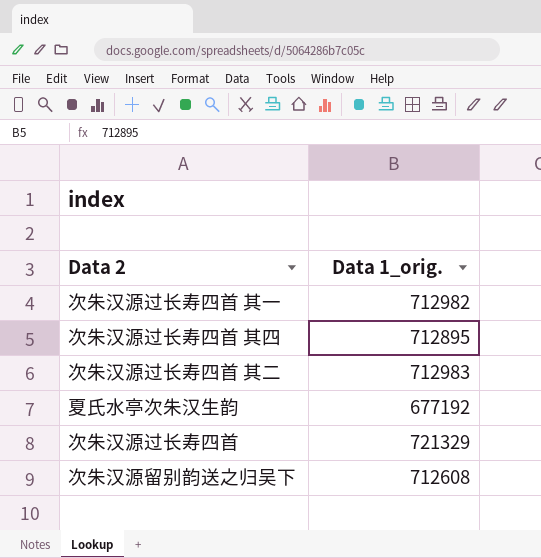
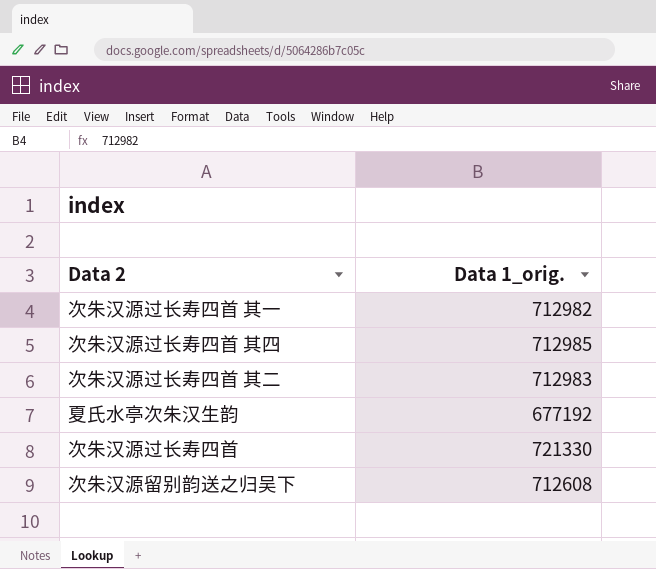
次朱汉源过长寿四首 其四 | Data 1_orig.: 712895 -> 712985
次朱汉源过长寿四首 | Data 1_orig.: 721329 -> 721330

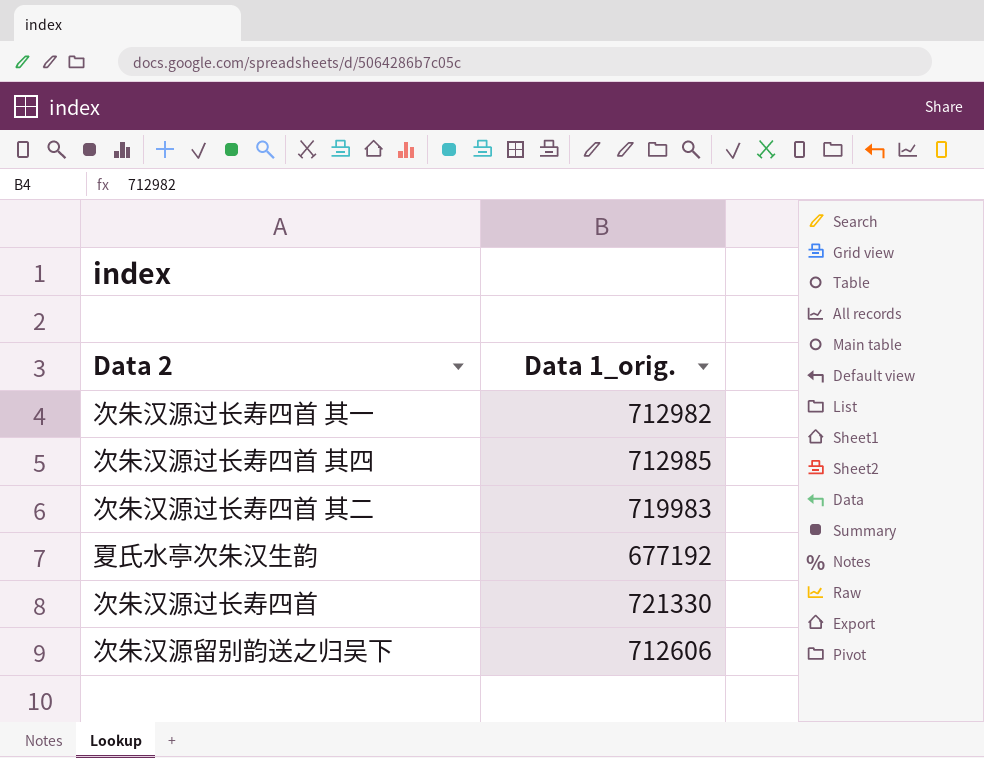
次朱汉源过长寿四首 其二 | Data 1_orig.: 712983 -> 719983
次朱汉源留别韵送之归吴下 | Data 1_orig.: 712608 -> 712606

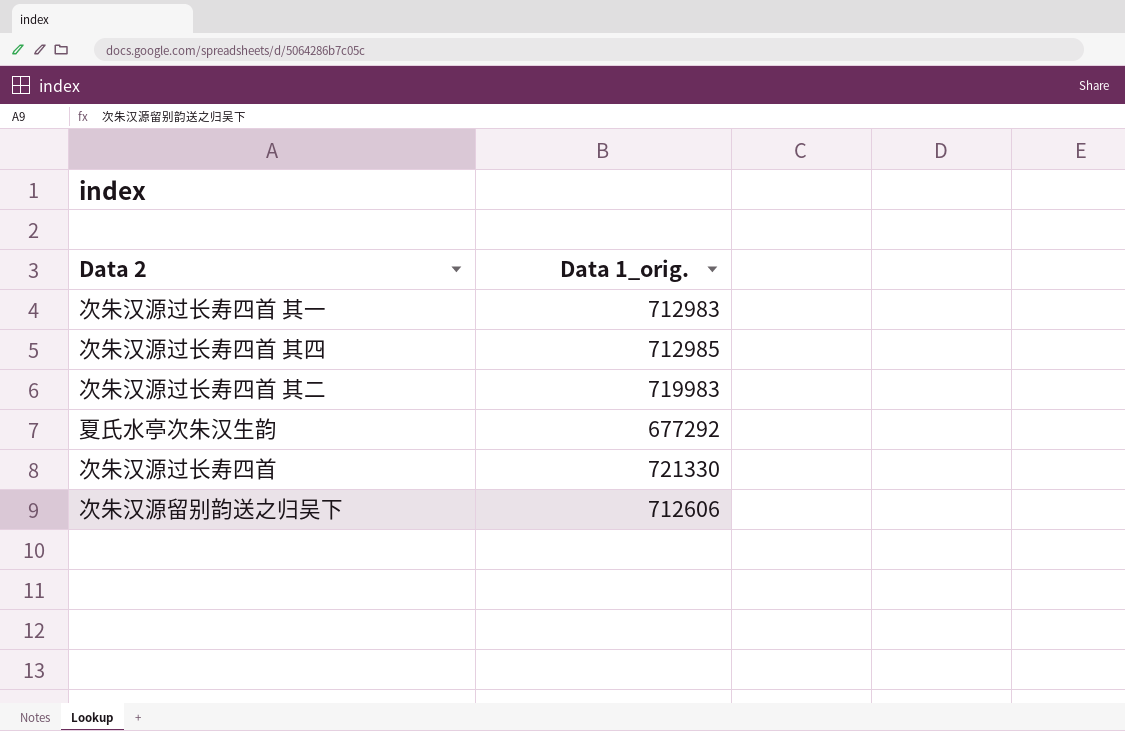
次朱汉源过长寿四首 其一 | Data 1_orig.: 712982 -> 712983
夏氏水亭次朱汉生韵 | Data 1_orig.: 677192 -> 677292

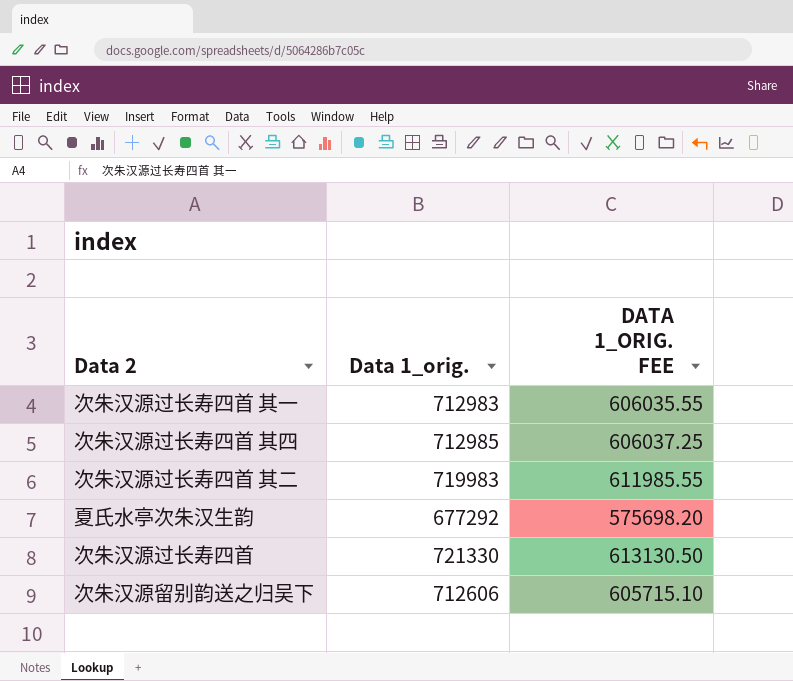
column DATA 1_ORIG. FEE | formula: none -> [Data 1_orig.] * 0.85

